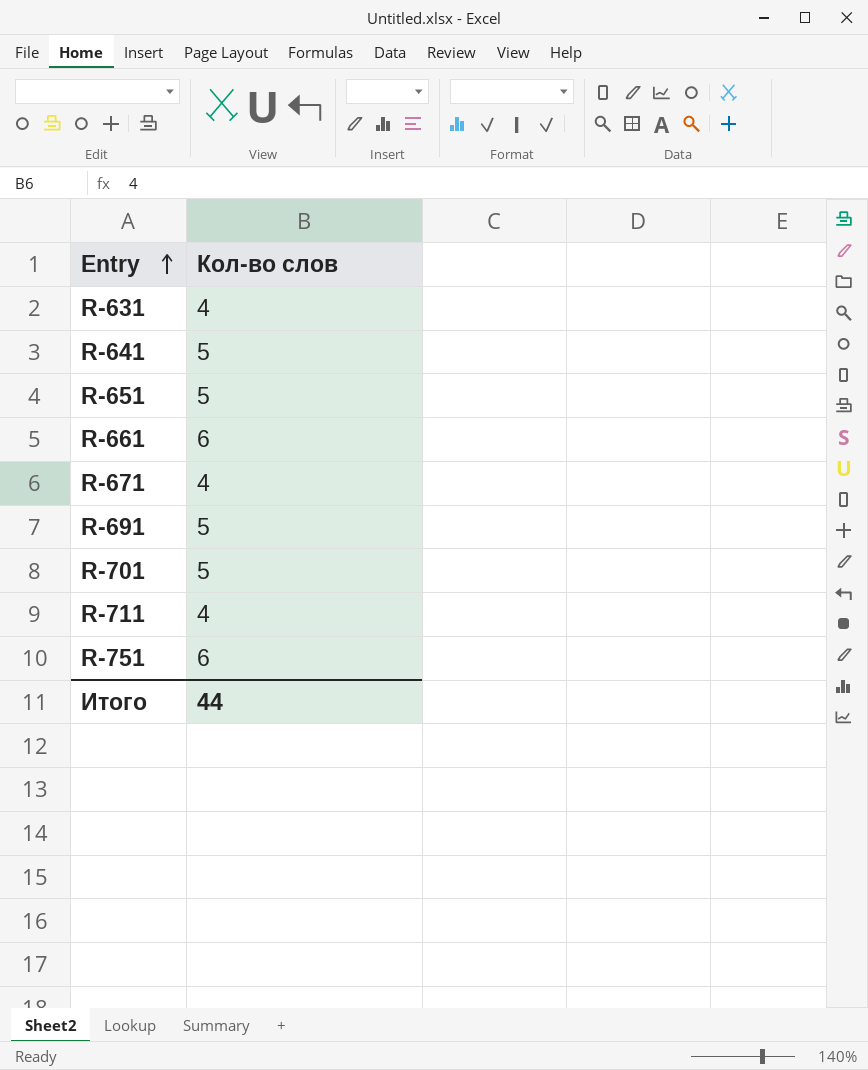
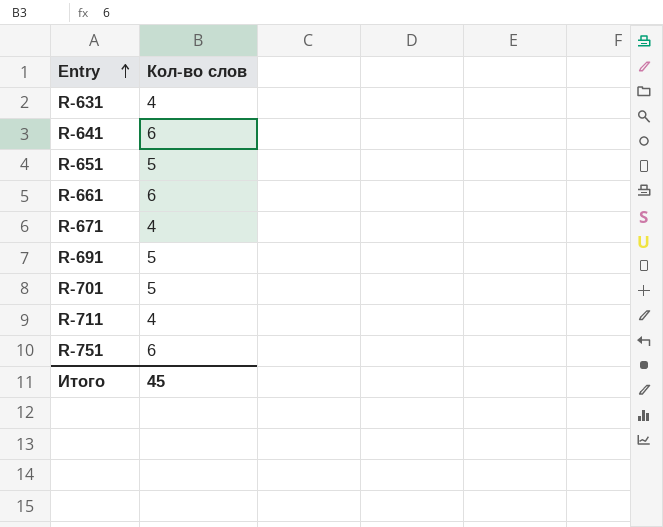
R-641 | Кол-во слов: 5 -> 6
Итого | Кол-во слов: 44 -> 45

